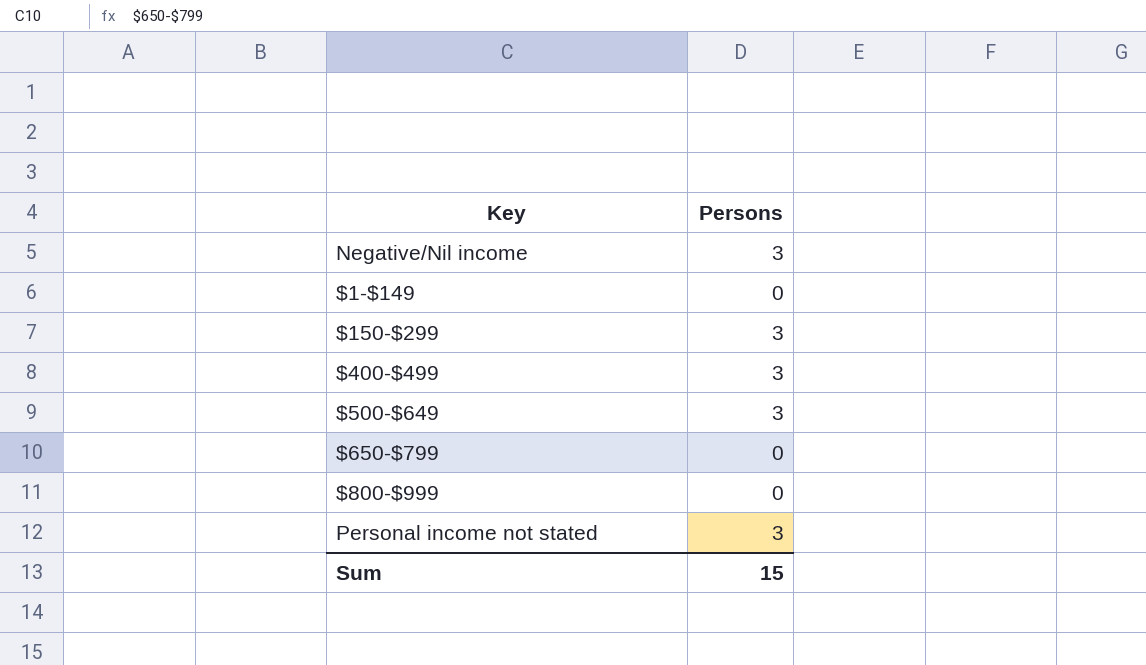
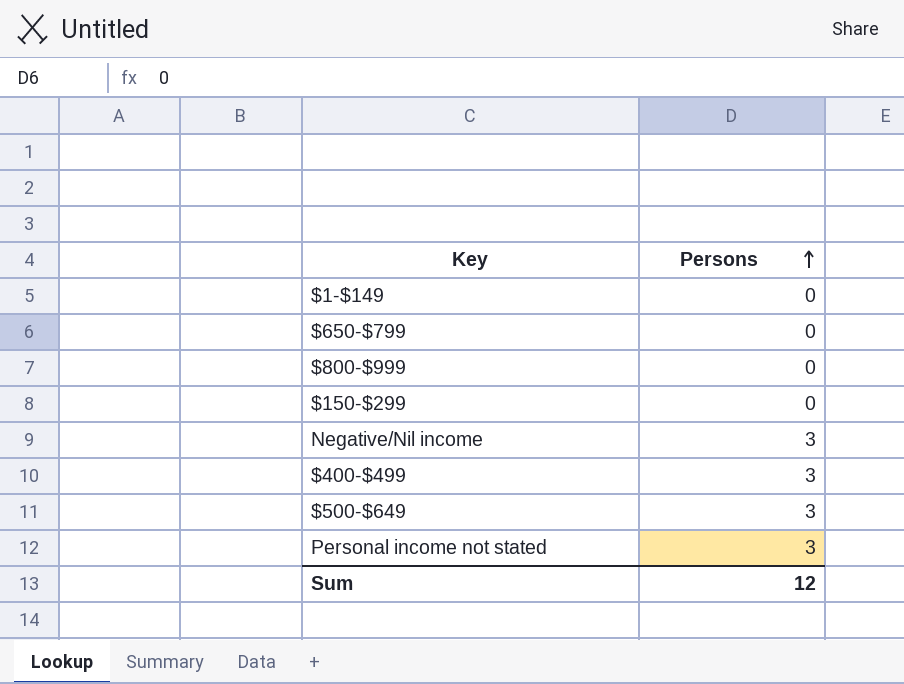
row order: none -> Persons ascending
$150-$299 | Persons: 3 -> 0
Sum | Persons: 15 -> 12

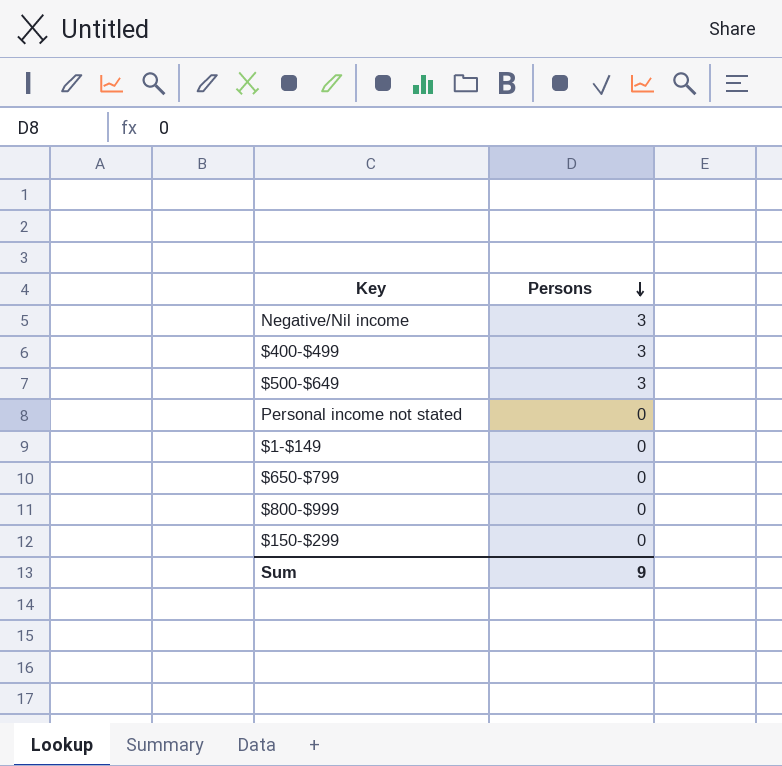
row order: Persons ascending -> Persons descending
Personal income not stated | Persons: 3 -> 0
Sum | Persons: 12 -> 9

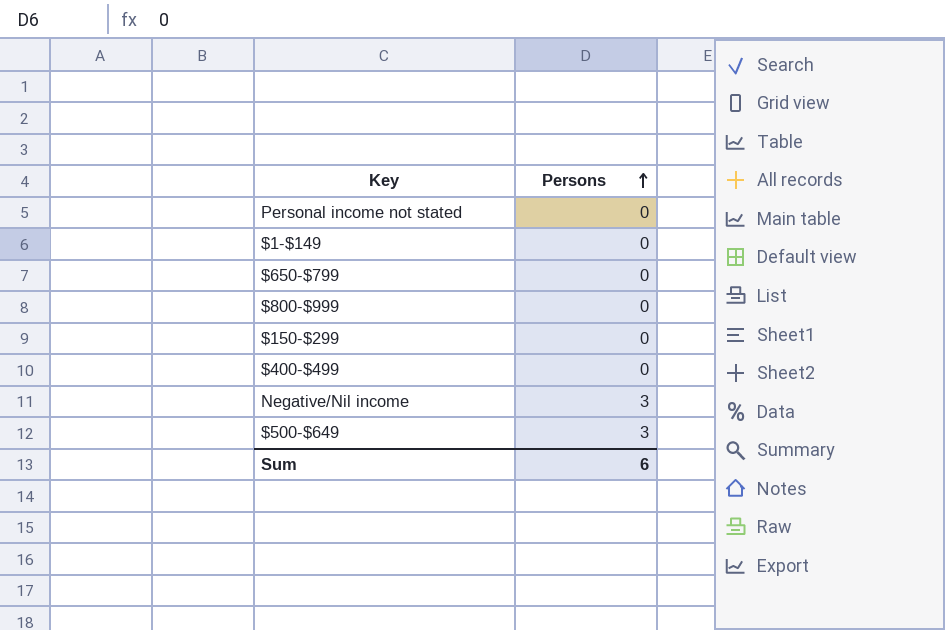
row order: Persons descending -> Persons ascending
$400-$499 | Persons: 3 -> 0
Sum | Persons: 9 -> 6

